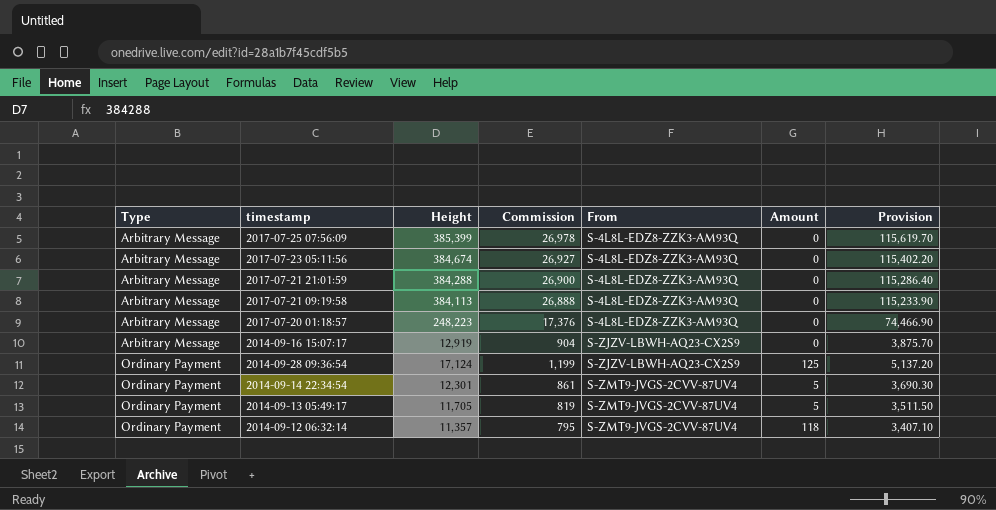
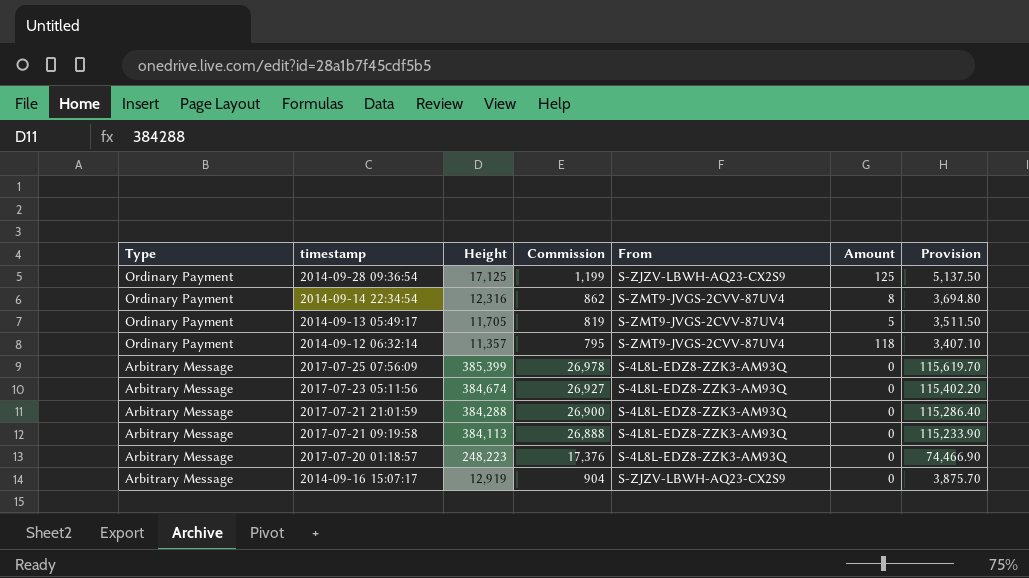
row order: Type ascending -> Type descending
2014-09-28 09:36:54 | Height: 17,124 -> 17,125
2014-09-28 09:36:54 | Provision: 5,137.20 -> 5,137.50
2014-09-14 22:34:54 | Height: 12,301 -> 12,316
2014-09-14 22:34:54 | Commission: 861 -> 862
2014-09-14 22:34:54 | Amount: 5 -> 8
2014-09-14 22:34:54 | Provision: 3,690.30 -> 3,694.80

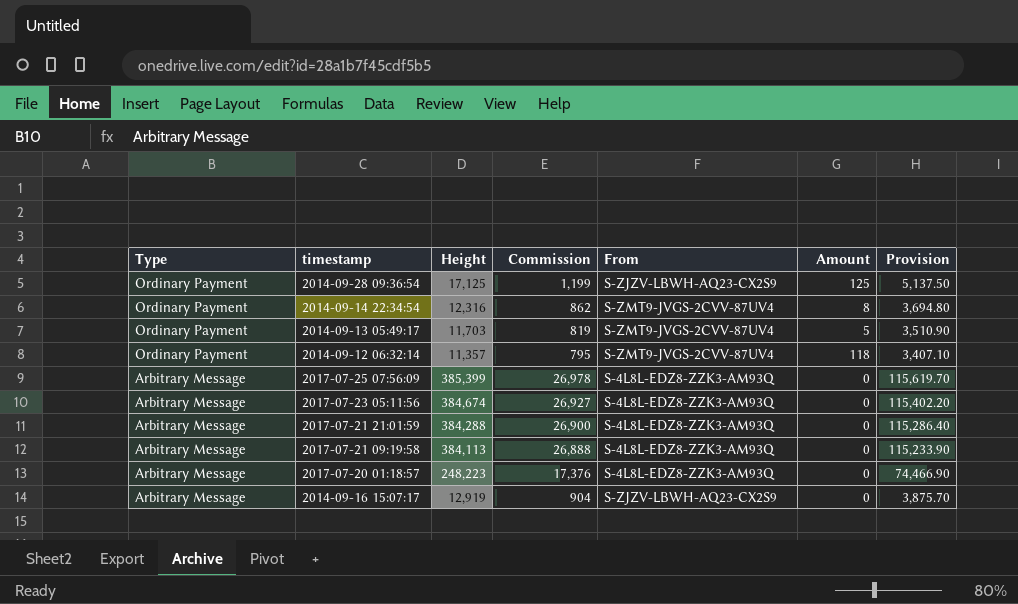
2014-09-13 05:49:17 | Height: 11,705 -> 11,703
2014-09-13 05:49:17 | Provision: 3,511.50 -> 3,510.90

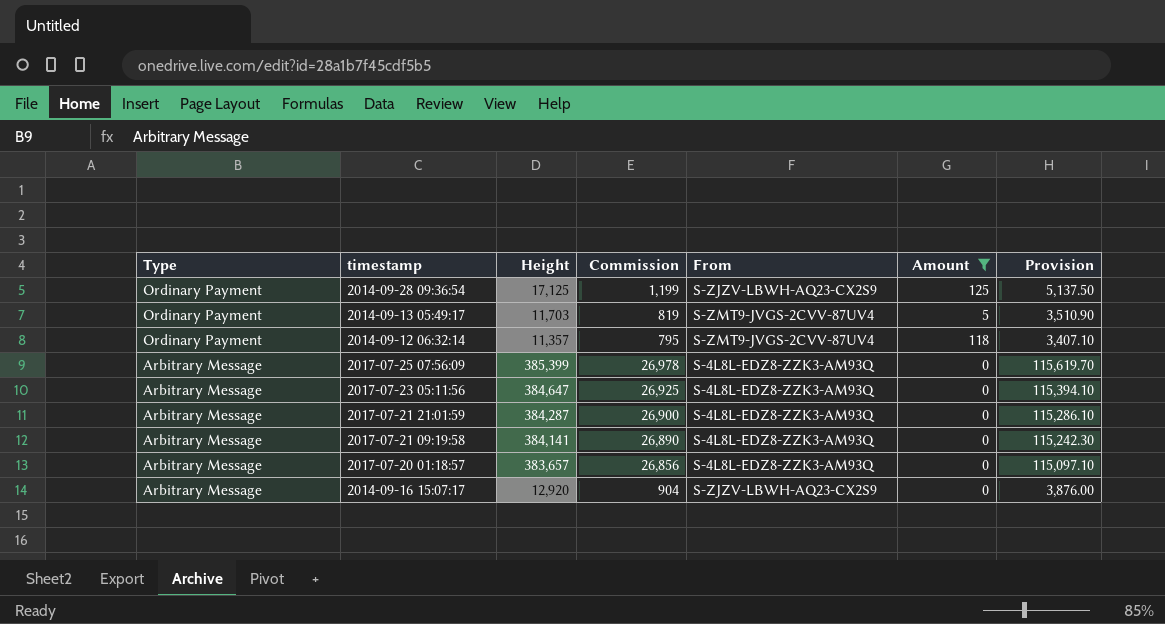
filter: none -> Amount != 8
2017-07-23 05:11:56 | Height: 384,674 -> 384,647
2017-07-23 05:11:56 | Commission: 26,927 -> 26,925
2017-07-23 05:11:56 | Provision: 115,402.20 -> 115,394.10
2017-07-21 21:01:59 | Height: 384,288 -> 384,287
2017-07-21 21:01:59 | Provision: 115,286.40 -> 115,286.10
2017-07-21 09:19:58 | Height: 384,113 -> 384,141
2017-07-21 09:19:58 | Commission: 26,888 -> 26,890
2017-07-21 09:19:58 | Provision: 115,233.90 -> 115,242.30
2017-07-20 01:18:57 | Height: 248,223 -> 383,657
2017-07-20 01:18:57 | Commission: 17,376 -> 26,856
2017-07-20 01:18:57 | Provision: 74,466.90 -> 115,097.10
2014-09-16 15:07:17 | Height: 12,919 -> 12,920
2014-09-16 15:07:17 | Provision: 3,875.70 -> 3,876.00

